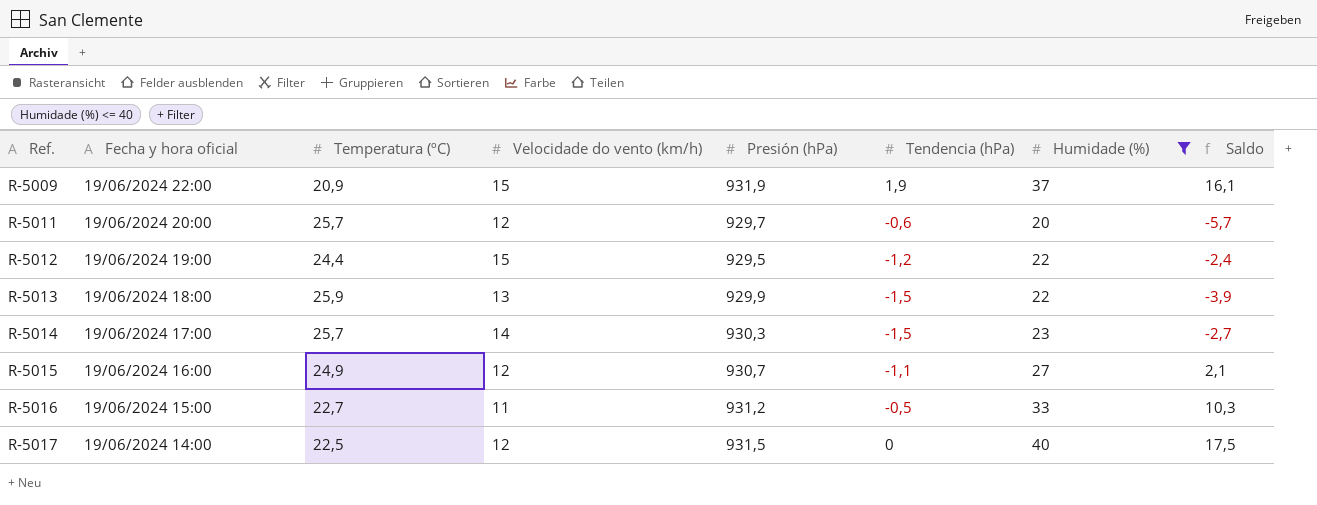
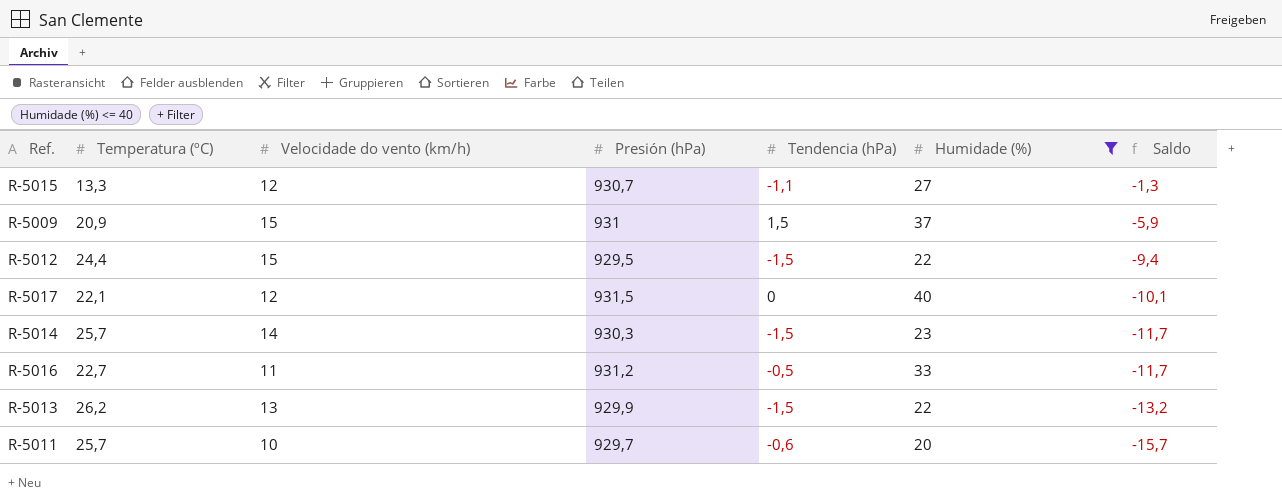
row order: Ref. ascending -> Saldo descending
column Fecha y hora oficial | position: 2 -> none
column Saldo | formula: [Humidade (%)] - [Temperatura (ºC)] -> [Velocidade do vento (km/h)] - [Temperatura (ºC)]
R-5015 | Temperatura (ºC): 24,9 -> 13,3
R-5009 | Presión (hPa): 931,9 -> 931
R-5009 | Tendencia (hPa): 1,9 -> 1,5
R-5012 | Tendencia (hPa): -1,2 -> -1,5
R-5017 | Temperatura (ºC): 22,5 -> 22,1
R-5013 | Temperatura (ºC): 25,9 -> 26,2
R-5011 | Velocidade do vento (km/h): 12 -> 10

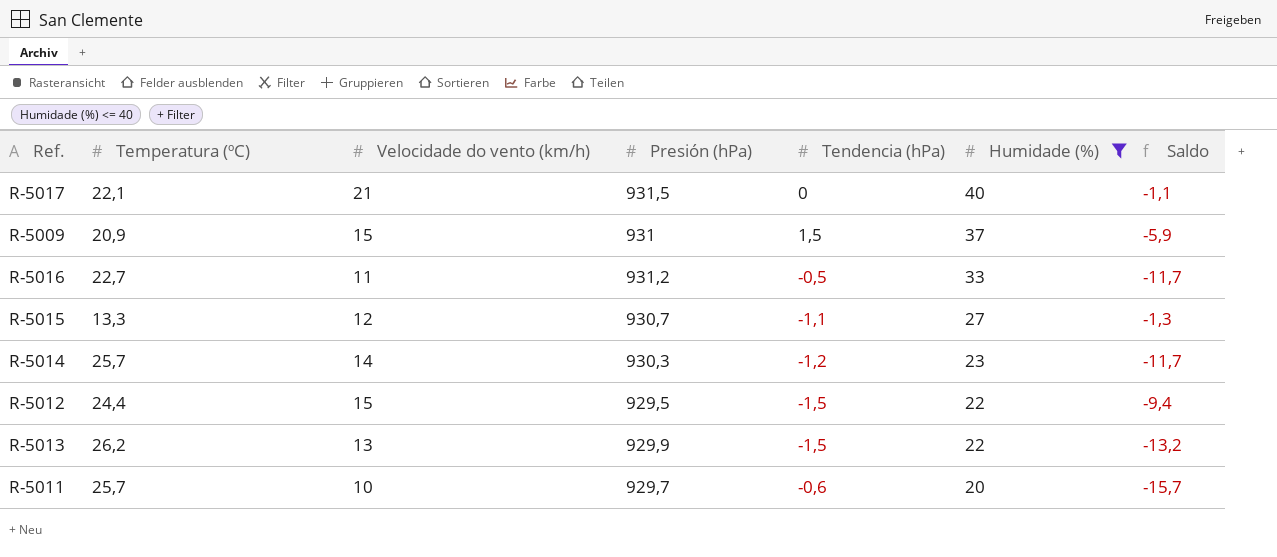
row order: Saldo descending -> Humidade (%) descending
R-5017 | Velocidade do vento (km/h): 12 -> 21
R-5017 | Saldo: -10,1 -> -1,1
R-5014 | Tendencia (hPa): -1,5 -> -1,2

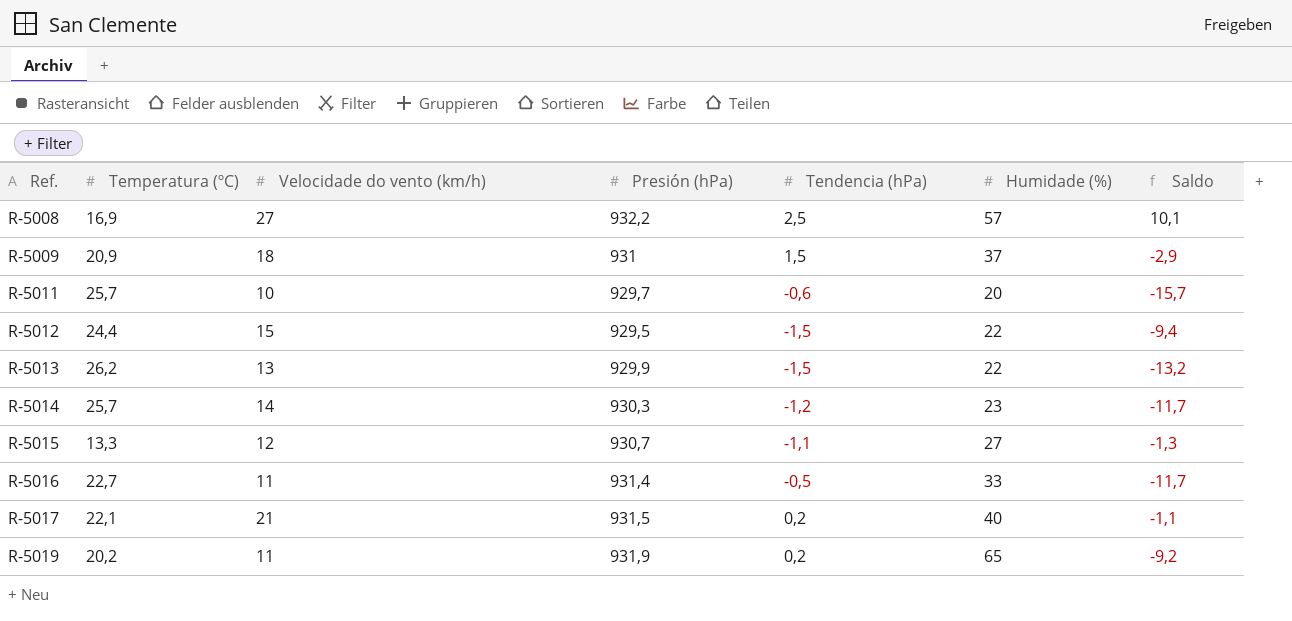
filter: Humidade (%) <= 40 -> none
row order: Humidade (%) descending -> Ref. ascending
R-5009 | Velocidade do vento (km/h): 15 -> 18
R-5009 | Saldo: -5,9 -> -2,9
R-5016 | Presión (hPa): 931,2 -> 931,4
R-5017 | Tendencia (hPa): 0 -> 0,2

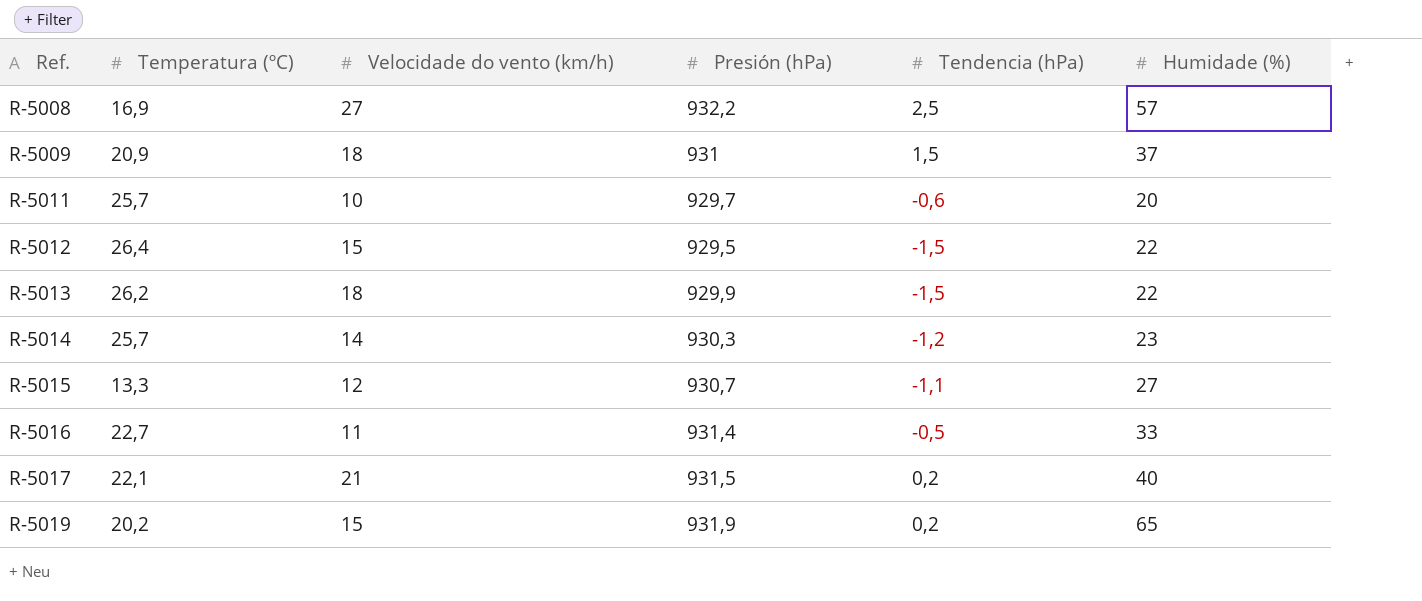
column Saldo | formula: [Velocidade do vento (km/h)] - [Temperatura (ºC)] -> none
R-5012 | Temperatura (ºC): 24,4 -> 26,4
R-5013 | Velocidade do vento (km/h): 13 -> 18
R-5019 | Velocidade do vento (km/h): 11 -> 15

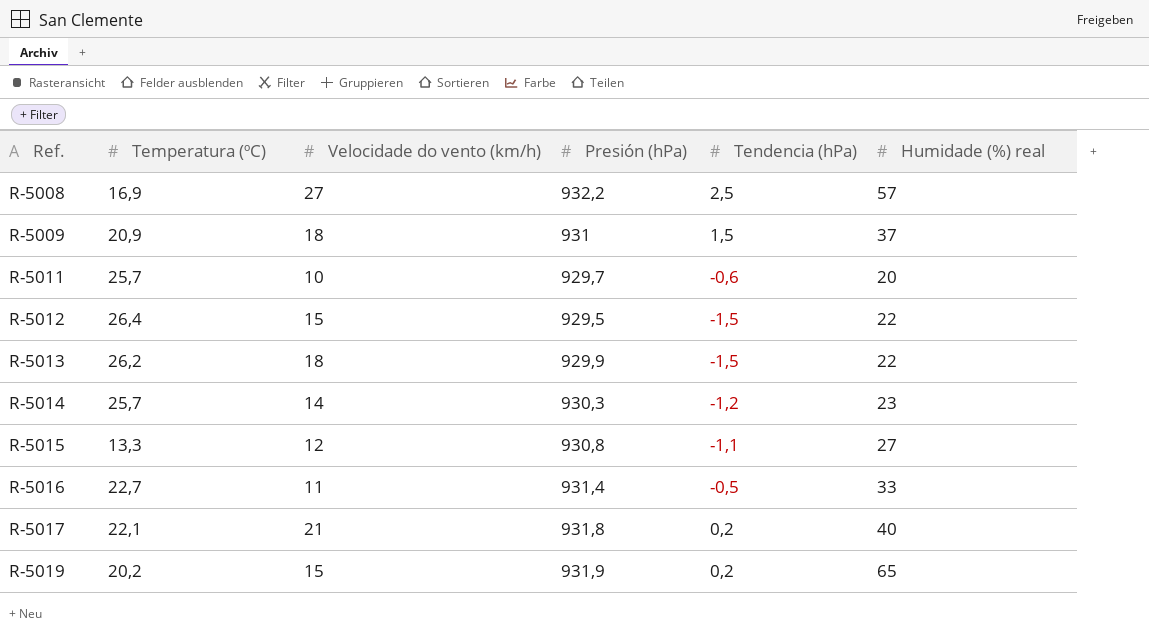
column name: Humidade (%) -> Humidade (%) real
R-5015 | Presión (hPa): 930,7 -> 930,8
R-5017 | Presión (hPa): 931,5 -> 931,8

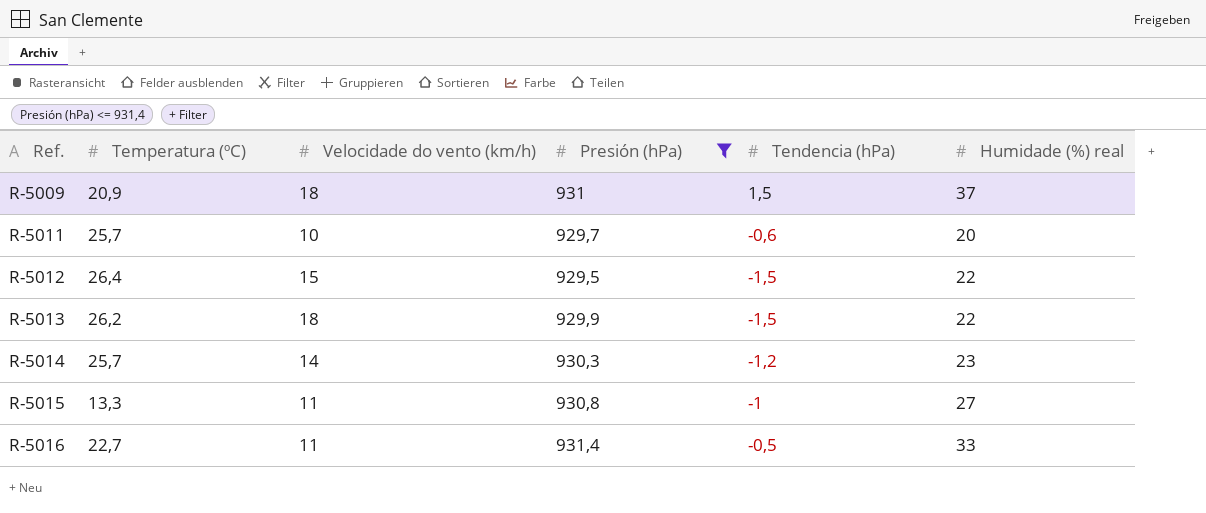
filter: none -> Presión (hPa) <= 931,4
R-5015 | Velocidade do vento (km/h): 12 -> 11
R-5015 | Tendencia (hPa): -1,1 -> -1

